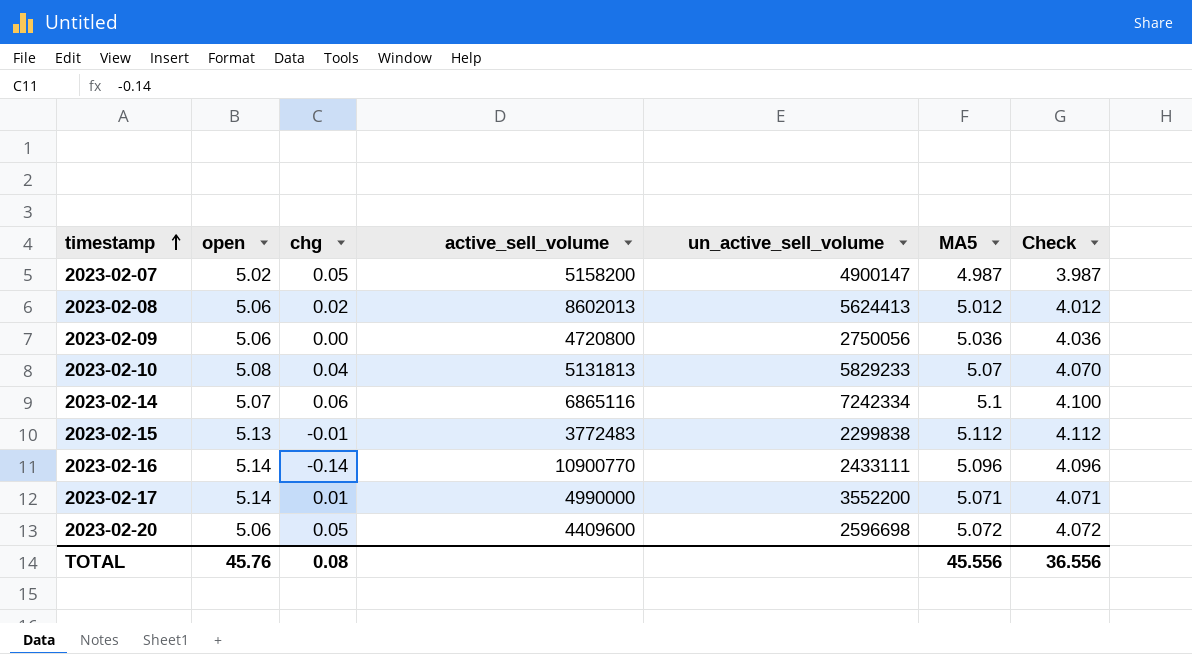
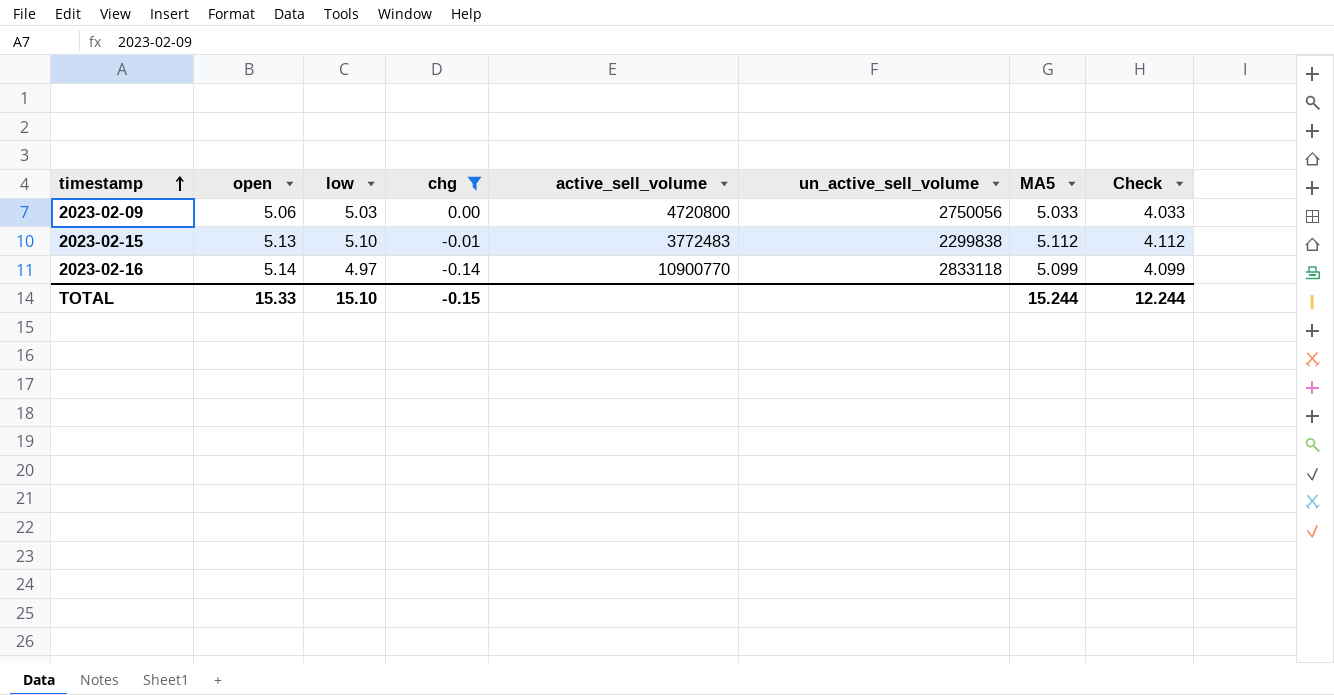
filter: none -> chg <= 0.00
column low | position: none -> 3
2023-02-09 | MA5: 5.036 -> 5.033
2023-02-09 | Check: 4.036 -> 4.033
2023-02-16 | un_active_sell_volume: 2433111 -> 2833118
2023-02-16 | MA5: 5.096 -> 5.099
2023-02-16 | Check: 4.096 -> 4.099
TOTAL | open: 45.76 -> 15.33
TOTAL | chg: 0.08 -> -0.15
TOTAL | MA5: 45.556 -> 15.244
TOTAL | Check: 36.556 -> 12.244

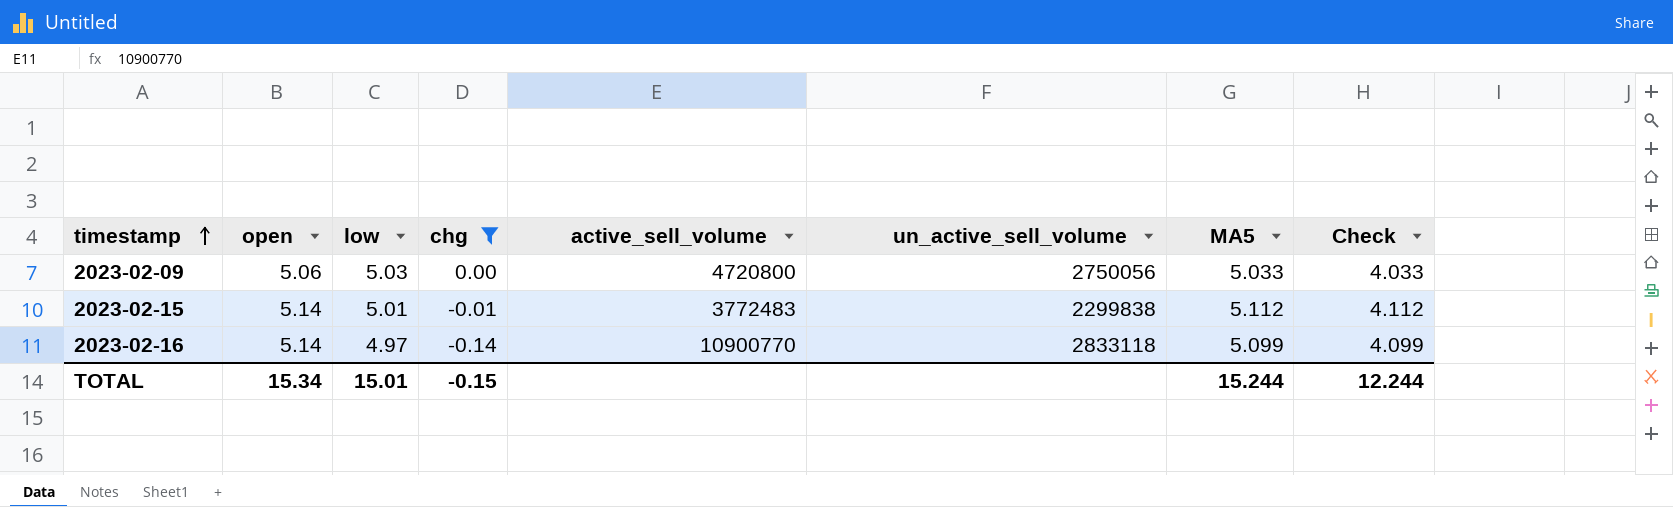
2023-02-15 | open: 5.13 -> 5.14
2023-02-15 | low: 5.10 -> 5.01
TOTAL | open: 15.33 -> 15.34
TOTAL | low: 15.10 -> 15.01

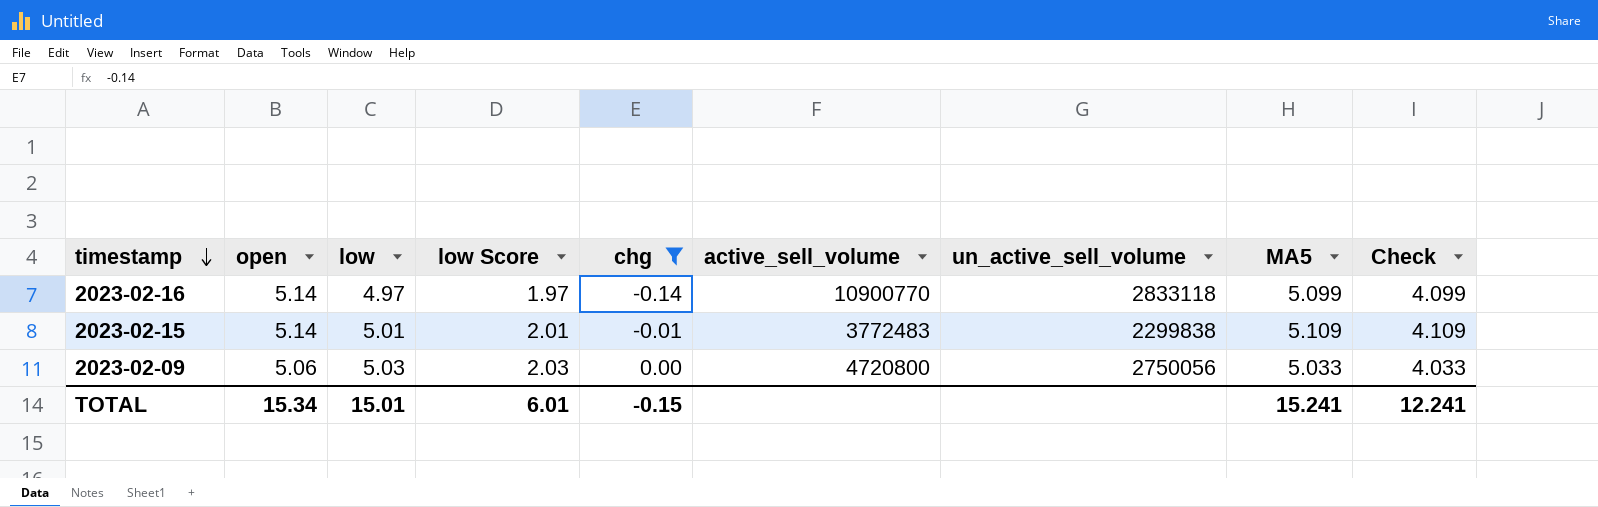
row order: timestamp ascending -> timestamp descending
column low Score | formula: none -> [low] - 3
2023-02-15 | MA5: 5.112 -> 5.109
2023-02-15 | Check: 4.112 -> 4.109
TOTAL | MA5: 15.244 -> 15.241
TOTAL | Check: 12.244 -> 12.241

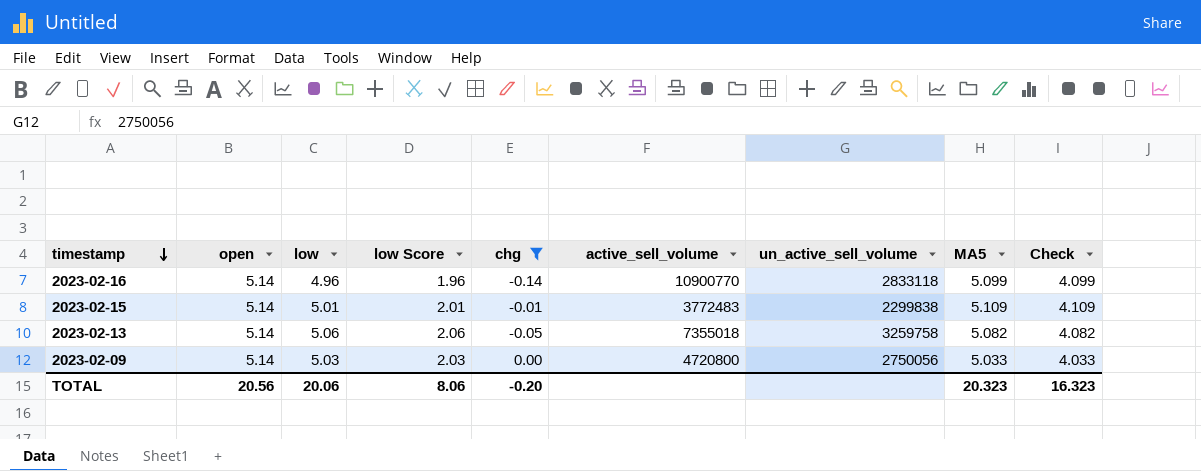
2023-02-16 | low: 4.97 -> 4.96
2023-02-16 | low Score: 1.97 -> 1.96
row 2023-02-13: none -> 5.14 | 5.06 | 2.06 | -0.05 | 7355018 | 3259758 | 5.082 | 4.082
2023-02-09 | open: 5.06 -> 5.14
TOTAL | open: 15.34 -> 20.56
TOTAL | low: 15.01 -> 20.06
TOTAL | low Score: 6.01 -> 8.06
TOTAL | chg: -0.15 -> -0.20
TOTAL | MA5: 15.241 -> 20.323
TOTAL | Check: 12.241 -> 16.323

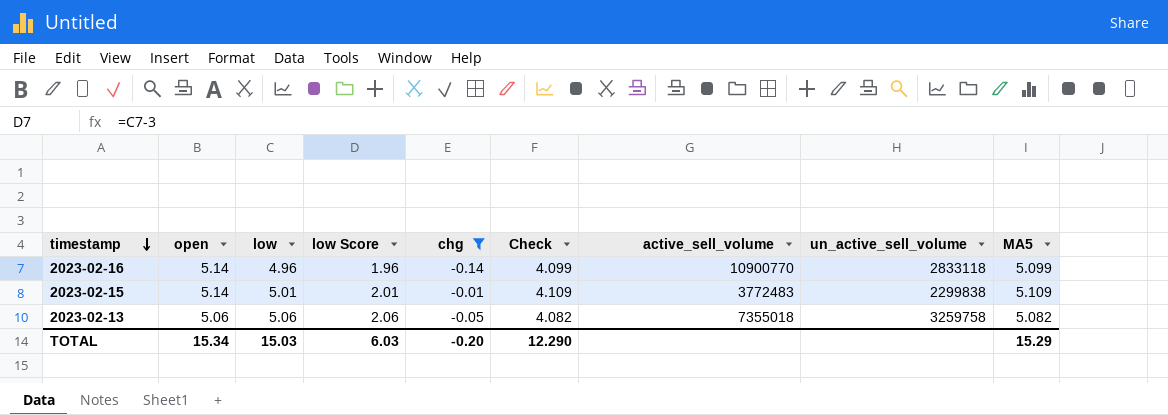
column Check | position: 9 -> 6
row 2023-02-09: 5.14 | 5.03 | 2.03 | 0.00 | 4720800 | 2750056 | 5.033 | 4.033 -> none
2023-02-13 | open: 5.14 -> 5.06
TOTAL | open: 20.56 -> 15.34
TOTAL | low: 20.06 -> 15.03
TOTAL | low Score: 8.06 -> 6.03
TOTAL | Check: 16.323 -> 12.290
TOTAL | MA5: 20.323 -> 15.29

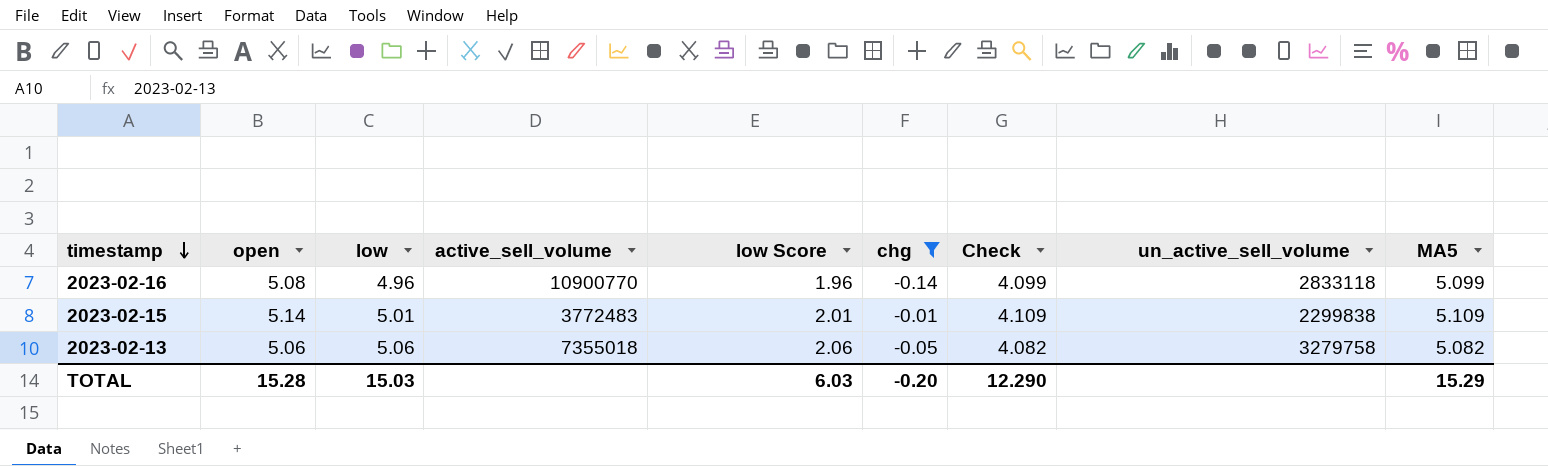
column active_sell_volume | position: 7 -> 4
2023-02-16 | open: 5.14 -> 5.08
2023-02-13 | un_active_sell_volume: 3259758 -> 3279758
TOTAL | open: 15.34 -> 15.28

